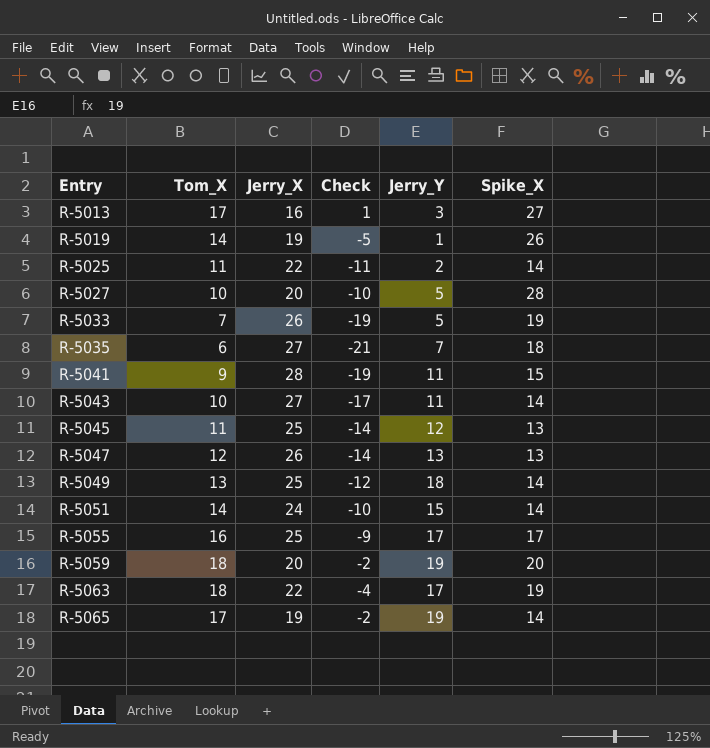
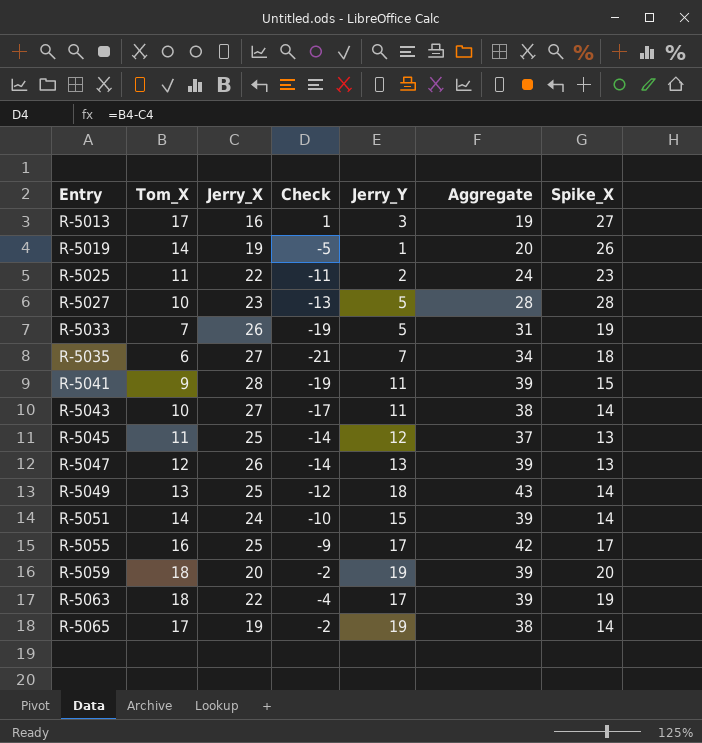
column Aggregate | formula: none -> [Jerry_X] + [Jerry_Y]
R-5025 | Spike_X: 14 -> 23
R-5027 | Jerry_X: 20 -> 23
R-5027 | Check: -10 -> -13

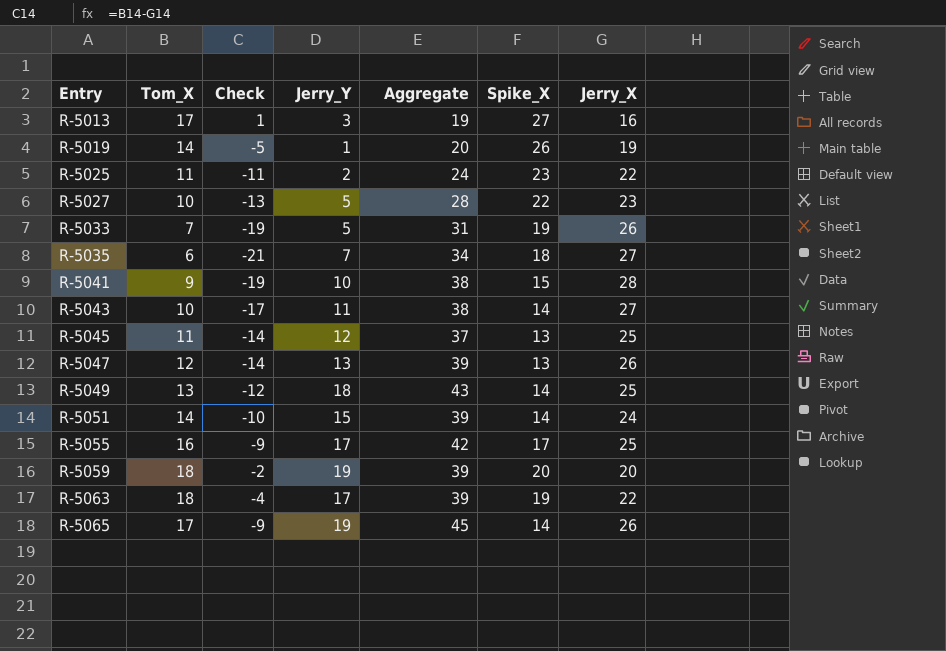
column Jerry_X | position: 3 -> 7
R-5027 | Spike_X: 28 -> 22
R-5041 | Jerry_Y: 11 -> 10
R-5041 | Aggregate: 39 -> 38
R-5065 | Check: -2 -> -9
R-5065 | Aggregate: 38 -> 45
R-5065 | Jerry_X: 19 -> 26

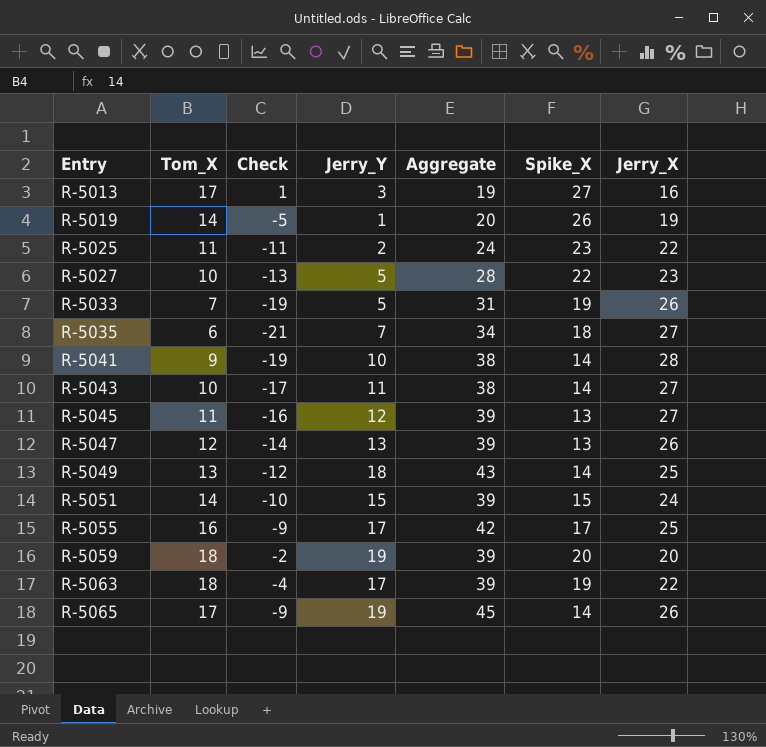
R-5041 | Spike_X: 15 -> 14
R-5045 | Check: -14 -> -16
R-5045 | Aggregate: 37 -> 39
R-5045 | Jerry_X: 25 -> 27
R-5051 | Spike_X: 14 -> 15

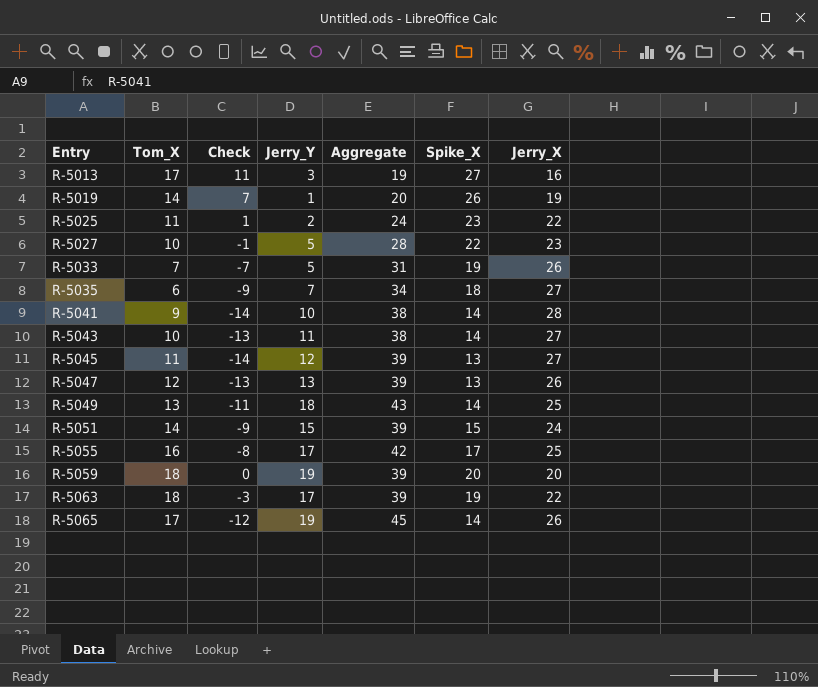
column Check | formula: [Tom_X] - [Jerry_X] -> [Spike_X] - [Jerry_X]

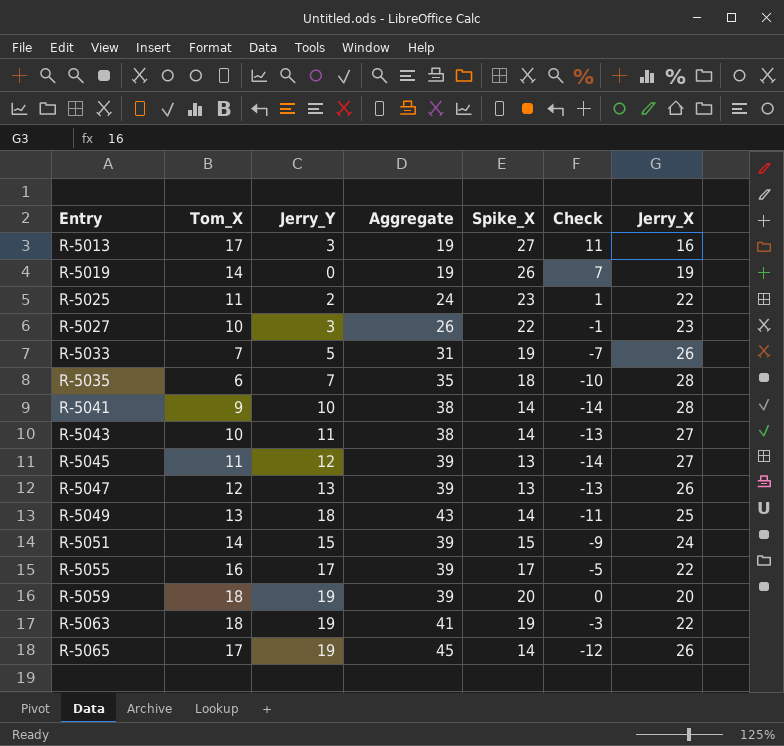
column Check | position: 3 -> 6
R-5019 | Jerry_Y: 1 -> 0
R-5019 | Aggregate: 20 -> 19
R-5027 | Jerry_Y: 5 -> 3
R-5027 | Aggregate: 28 -> 26
R-5035 | Aggregate: 34 -> 35
R-5035 | Check: -9 -> -10
R-5035 | Jerry_X: 27 -> 28
R-5055 | Aggregate: 42 -> 39
R-5055 | Check: -8 -> -5
R-5055 | Jerry_X: 25 -> 22
R-5063 | Jerry_Y: 17 -> 19
R-5063 | Aggregate: 39 -> 41

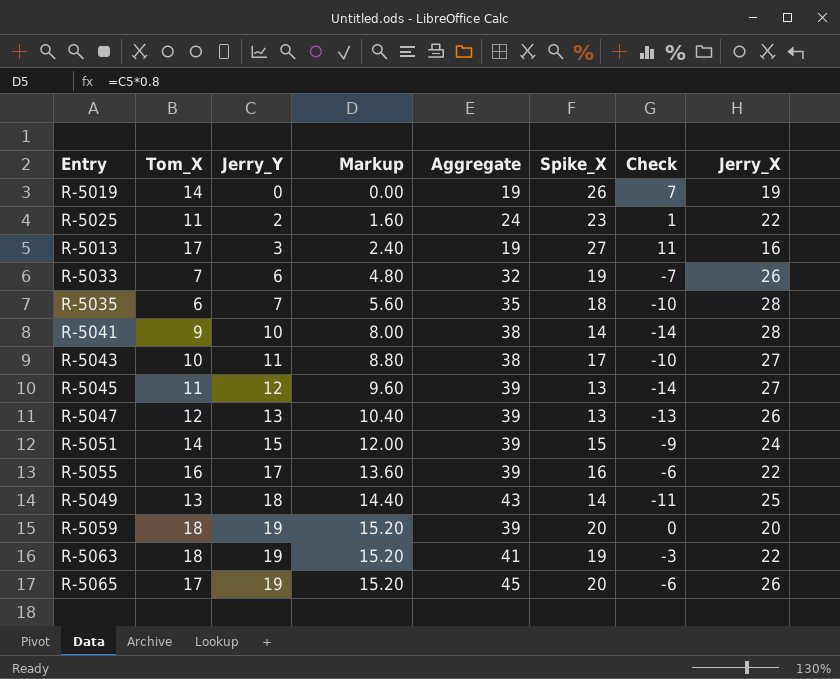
row order: Entry ascending -> Jerry_Y ascending
column Markup | formula: none -> [Jerry_Y] * 0.8
row R-5027: 10 | 3 | 26 | 22 | -1 | 23 -> none
R-5033 | Jerry_Y: 5 -> 6
R-5033 | Aggregate: 31 -> 32
R-5043 | Spike_X: 14 -> 17
R-5043 | Check: -13 -> -10
R-5055 | Spike_X: 17 -> 16
R-5055 | Check: -5 -> -6
R-5065 | Spike_X: 14 -> 20
R-5065 | Check: -12 -> -6

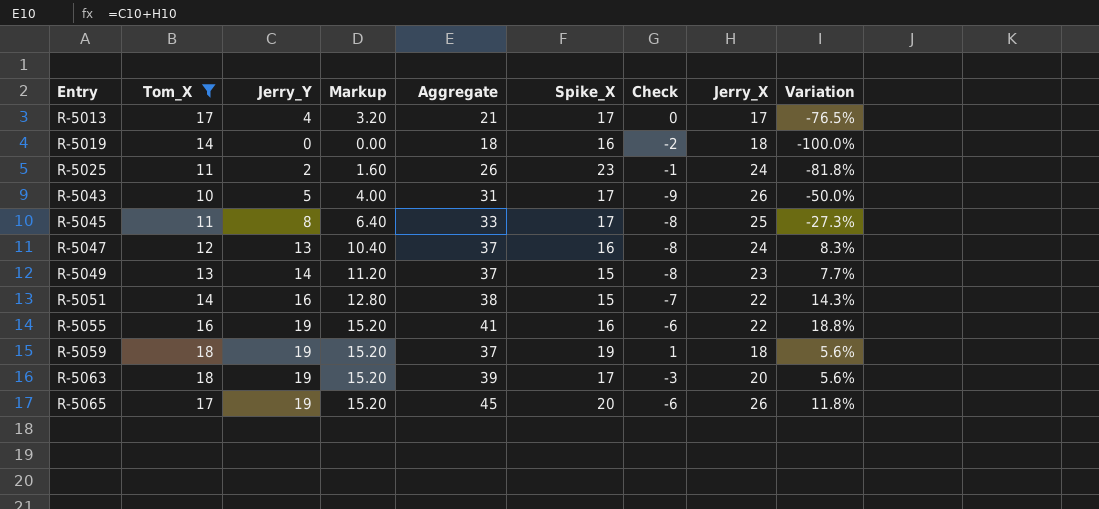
filter: none -> Tom_X >= 10
row order: Jerry_Y ascending -> Entry ascending
column Variation | formula: none -> ([Jerry_Y] - [Tom_X]) / [Tom_X]
R-5013 | Jerry_Y: 3 -> 4
R-5013 | Markup: 2.40 -> 3.20
R-5013 | Aggregate: 19 -> 21
R-5013 | Spike_X: 27 -> 17
R-5013 | Check: 11 -> 0
R-5013 | Jerry_X: 16 -> 17
R-5019 | Aggregate: 19 -> 18
R-5019 | Spike_X: 26 -> 16
R-5019 | Check: 7 -> -2
R-5019 | Jerry_X: 19 -> 18
R-5025 | Aggregate: 24 -> 26
R-5025 | Check: 1 -> -1
R-5025 | Jerry_X: 22 -> 24
R-5043 | Jerry_Y: 11 -> 5
R-5043 | Markup: 8.80 -> 4.00
R-5043 | Aggregate: 38 -> 31
R-5043 | Check: -10 -> -9
R-5043 | Jerry_X: 27 -> 26
R-5045 | Jerry_Y: 12 -> 8
R-5045 | Markup: 9.60 -> 6.40
R-5045 | Aggregate: 39 -> 33
R-5045 | Spike_X: 13 -> 17
R-5045 | Check: -14 -> -8
R-5045 | Jerry_X: 27 -> 25
R-5047 | Aggregate: 39 -> 37
R-5047 | Spike_X: 13 -> 16
R-5047 | Check: -13 -> -8
R-5047 | Jerry_X: 26 -> 24
R-5049 | Jerry_Y: 18 -> 14
R-5049 | Markup: 14.40 -> 11.20
R-5049 | Aggregate: 43 -> 37
R-5049 | Spike_X: 14 -> 15
R-5049 | Check: -11 -> -8
R-5049 | Jerry_X: 25 -> 23
R-5051 | Jerry_Y: 15 -> 16
R-5051 | Markup: 12.00 -> 12.80
R-5051 | Aggregate: 39 -> 38
R-5051 | Check: -9 -> -7
R-5051 | Jerry_X: 24 -> 22
R-5055 | Jerry_Y: 17 -> 19
R-5055 | Markup: 13.60 -> 15.20
R-5055 | Aggregate: 39 -> 41
R-5059 | Aggregate: 39 -> 37
R-5059 | Spike_X: 20 -> 19
R-5059 | Check: 0 -> 1
R-5059 | Jerry_X: 20 -> 18
R-5063 | Aggregate: 41 -> 39
R-5063 | Spike_X: 19 -> 17
R-5063 | Jerry_X: 22 -> 20

